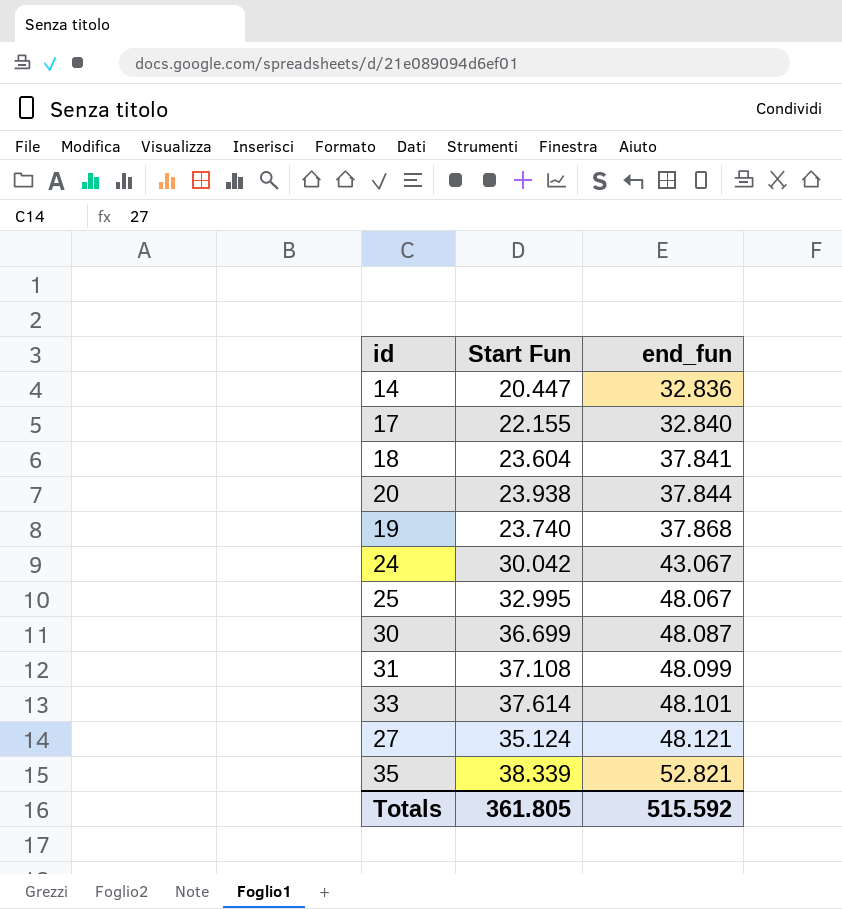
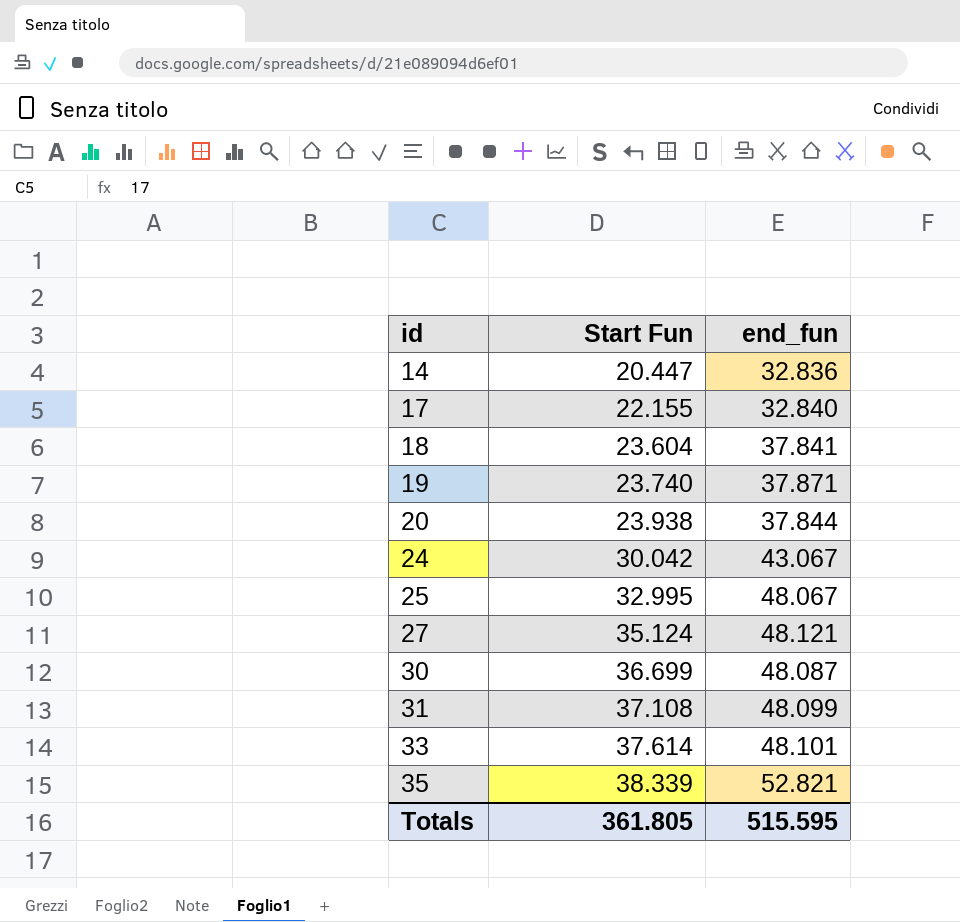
row order: end_fun ascending -> id ascending
19 | end_fun: 37.868 -> 37.871
Totals | end_fun: 515.592 -> 515.595

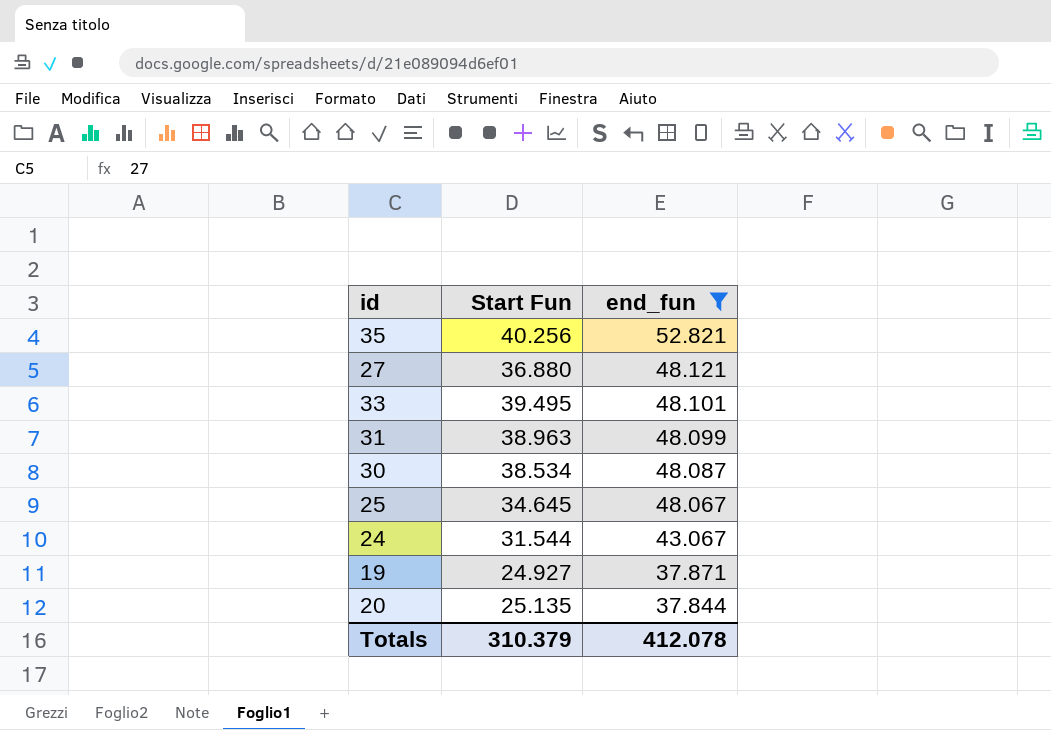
filter: none -> end_fun >= 37.844
row order: id ascending -> end_fun descending
35 | Start Fun: 38.339 -> 40.256
27 | Start Fun: 35.124 -> 36.880
33 | Start Fun: 37.614 -> 39.495
31 | Start Fun: 37.108 -> 38.963
30 | Start Fun: 36.699 -> 38.534
25 | Start Fun: 32.995 -> 34.645
24 | Start Fun: 30.042 -> 31.544
19 | Start Fun: 23.740 -> 24.927
20 | Start Fun: 23.938 -> 25.135
Totals | Start Fun: 361.805 -> 310.379
Totals | end_fun: 515.595 -> 412.078

